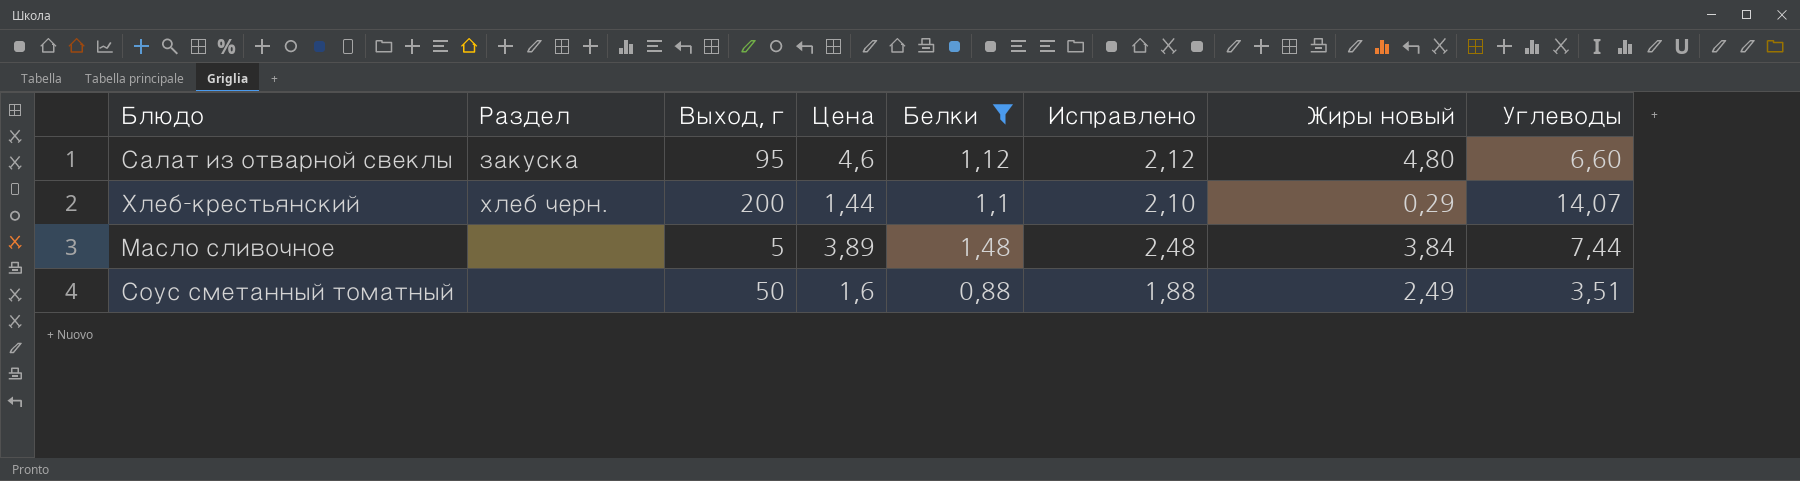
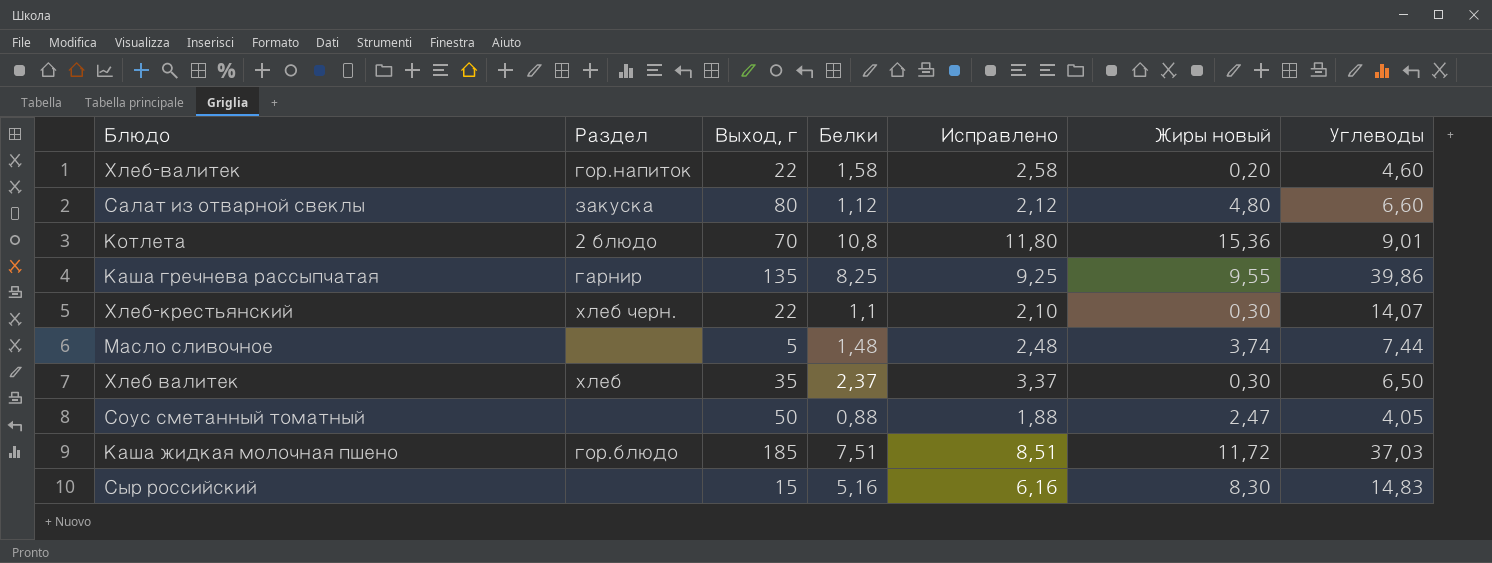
filter: Белки <= 1,48 -> none
column Цена | position: 4 -> none
Салат из отварной свеклы | Выход, г: 95 -> 80
Хлеб-крестьянский | Выход, г: 200 -> 22
Хлеб-крестьянский | Жиры новый: 0,29 -> 0,30
Масло сливочное | Жиры новый: 3,84 -> 3,74
Соус сметанный томатный | Жиры новый: 2,49 -> 2,47
Соус сметанный томатный | Углеводы: 3,51 -> 4,05

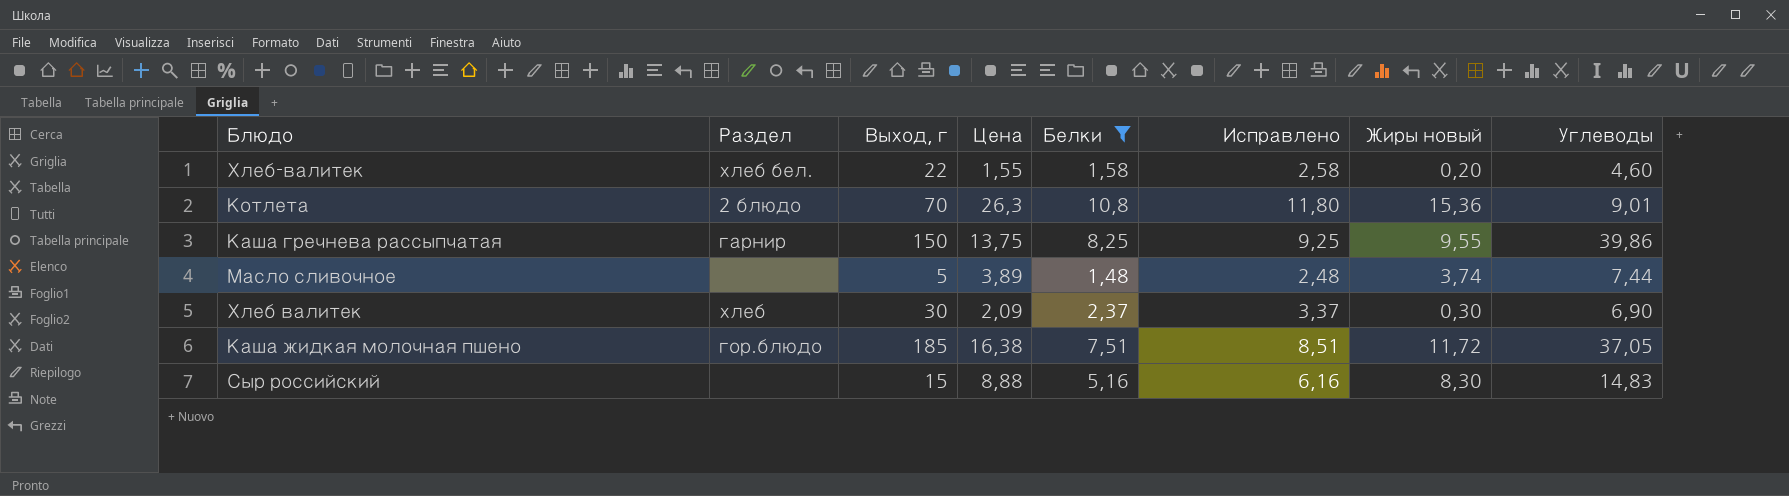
filter: none -> Белки >= 1,48
column Цена | position: none -> 4
Хлеб-валитек | Раздел: гор.напиток -> хлеб бел.
Каша гречнева рассыпчатая | Выход, г: 135 -> 150
Хлеб валитек | Выход, г: 35 -> 30
Хлеб валитек | Углеводы: 6,50 -> 6,90
Каша жидкая молочная пшено | Углеводы: 37,03 -> 37,05

